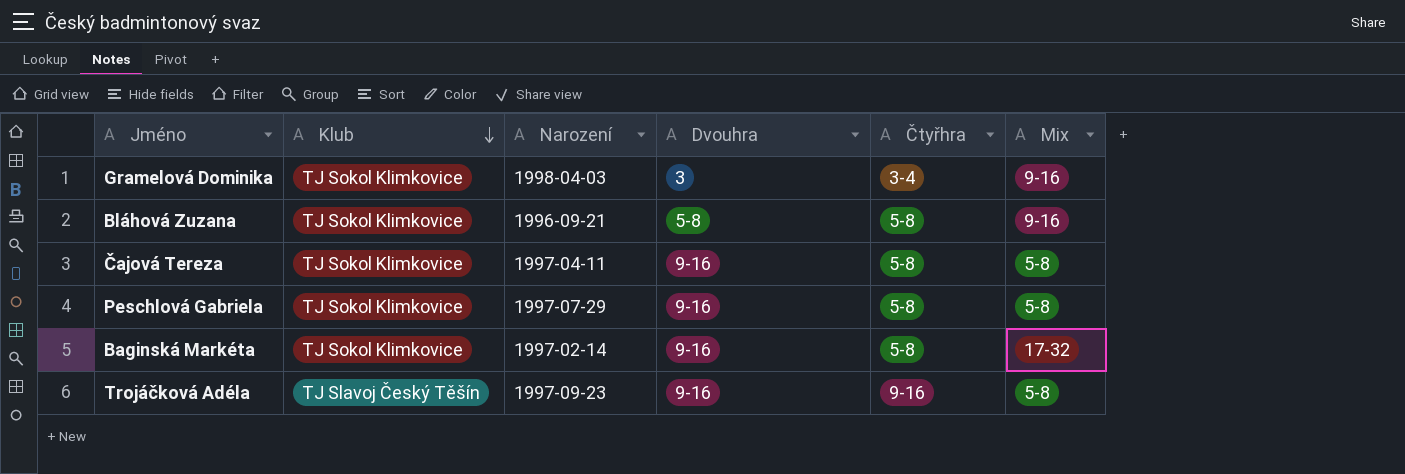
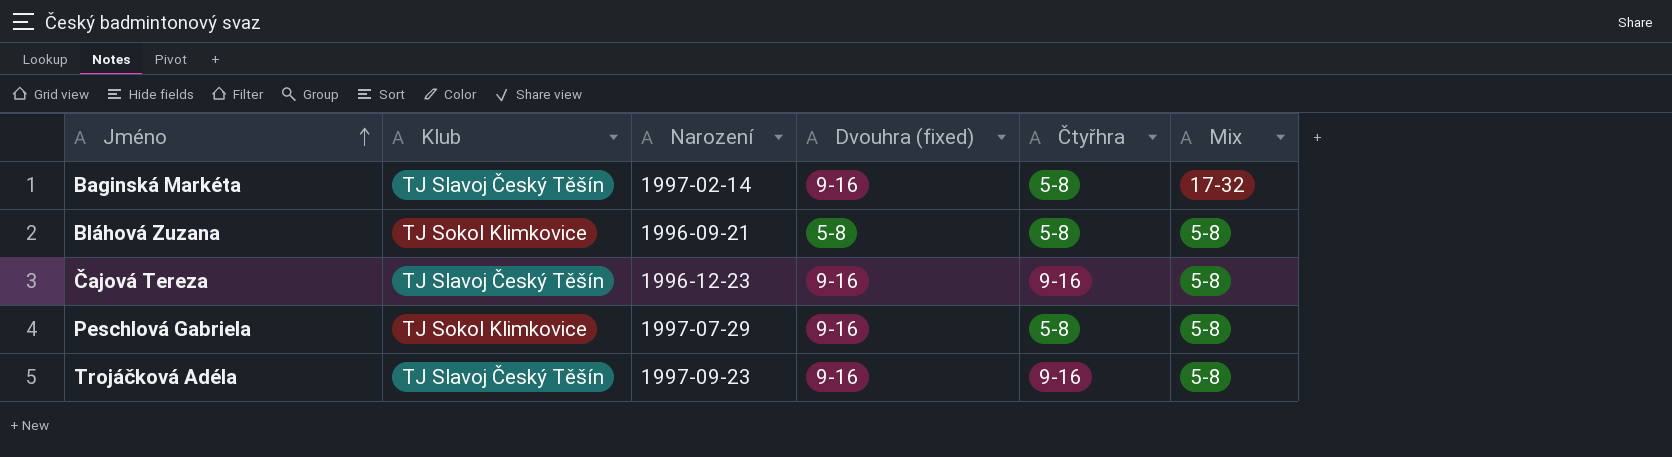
row order: Klub descending -> Jméno ascending
column name: Dvouhra -> Dvouhra (fixed)
row Gramelová Dominika: TJ Sokol Klimkovice | 1998-04-03 | 3 | 3-4 | 9-16 -> none
Baginská Markéta | Klub: TJ Sokol Klimkovice -> TJ Slavoj Český Těšín
Bláhová Zuzana | Mix: 9-16 -> 5-8
Čajová Tereza | Klub: TJ Sokol Klimkovice -> TJ Slavoj Český Těšín
Čajová Tereza | Narození: 1997-04-11 -> 1996-12-23
Čajová Tereza | Čtyřhra: 5-8 -> 9-16

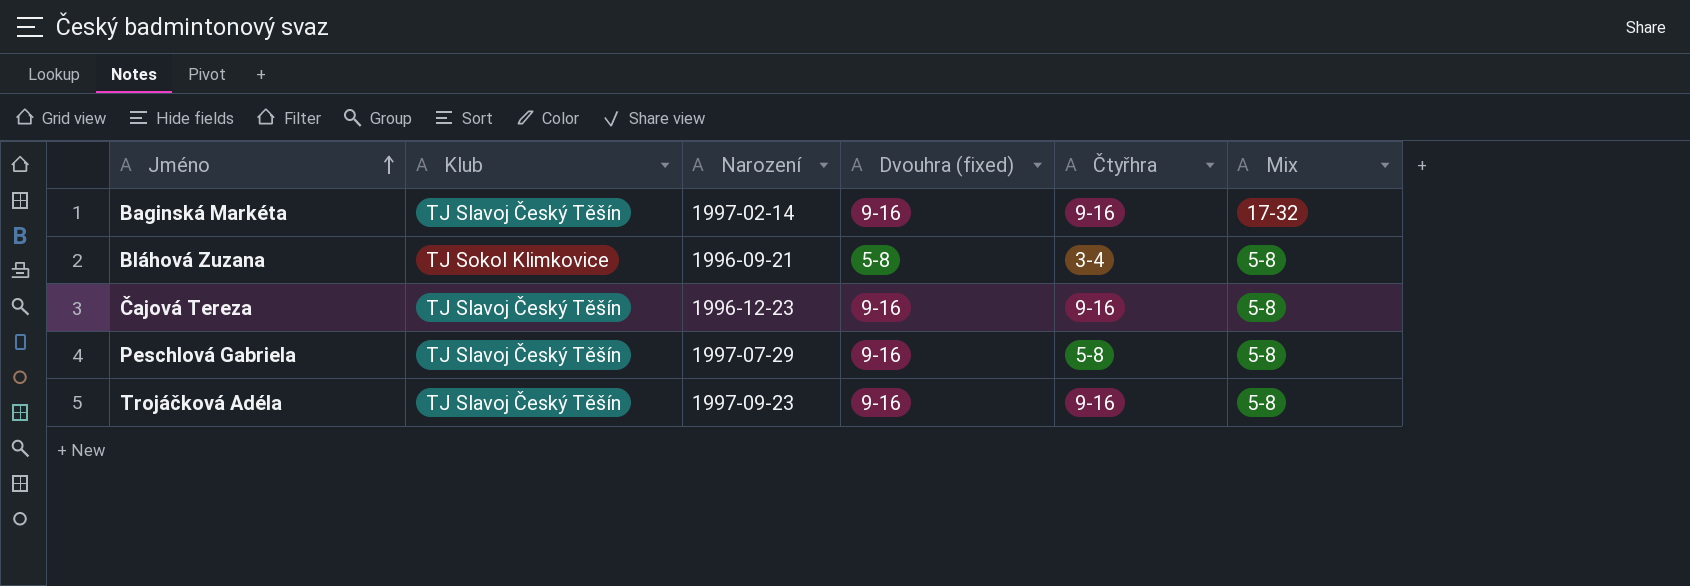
Baginská Markéta | Čtyřhra: 5-8 -> 9-16
Bláhová Zuzana | Čtyřhra: 5-8 -> 3-4
Peschlová Gabriela | Klub: TJ Sokol Klimkovice -> TJ Slavoj Český Těšín

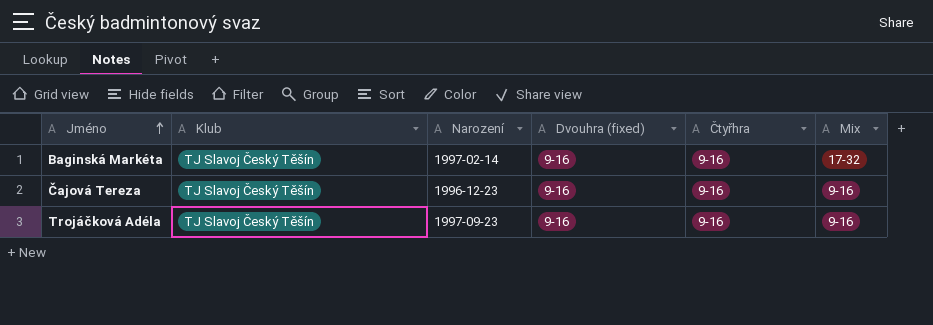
row Bláhová Zuzana: TJ Sokol Klimkovice | 1996-09-21 | 5-8 | 3-4 | 5-8 -> none
row Peschlová Gabriela: TJ Slavoj Český Těšín | 1997-07-29 | 9-16 | 5-8 | 5-8 -> none
Čajová Tereza | Mix: 5-8 -> 9-16
Trojáčková Adéla | Mix: 5-8 -> 9-16

